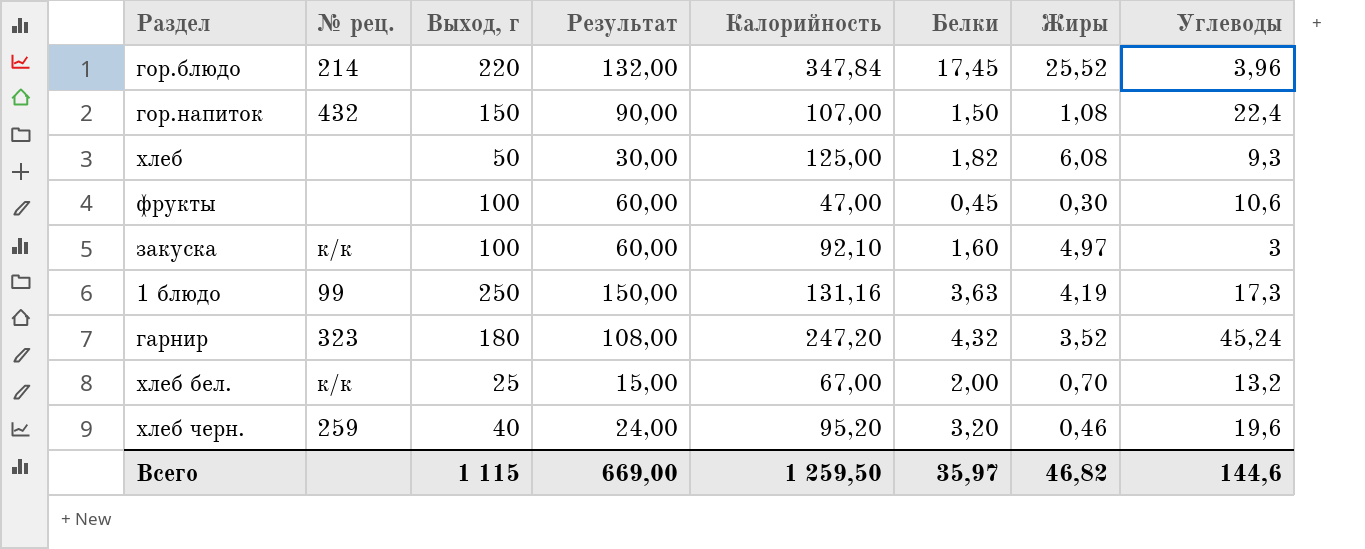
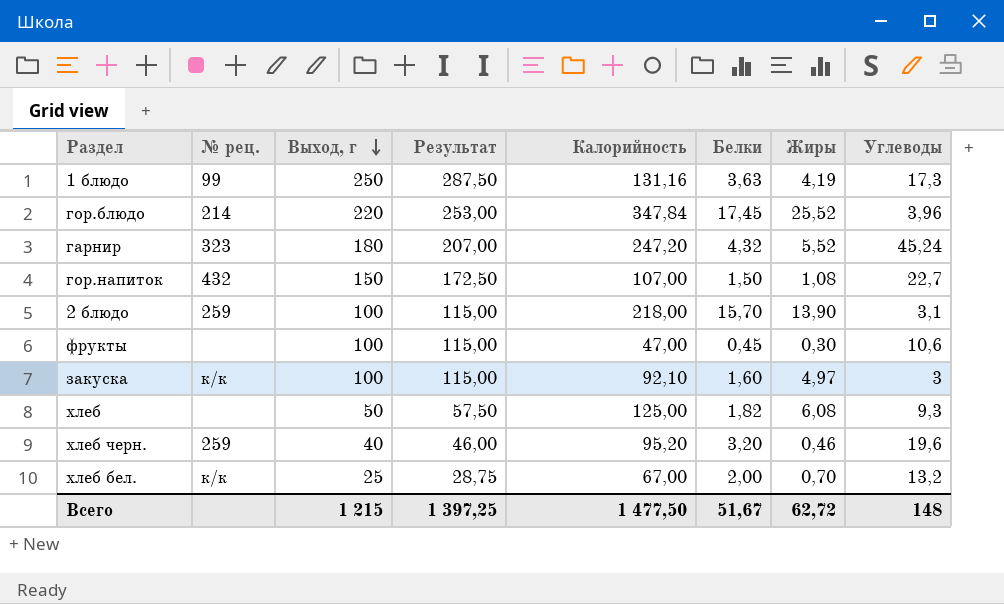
row order: none -> Выход, г descending
column Результат | formula: [Выход, г] * 0,6 -> [Выход, г] * 1,15
гарнир | Жиры: 3,52 -> 5,52
гор.напиток | Углеводы: 22,4 -> 22,7
row 2 блюдо: none -> 259 | 100 | 115,00 | 218,00 | 15,70 | 13,90 | 3,1
Всего | Выход, г: 1 115 -> 1 215
Всего | Результат: 669,00 -> 1 397,25
Всего | Калорийность: 1 259,50 -> 1 477,50
Всего | Белки: 35,97 -> 51,67
Всего | Жиры: 46,82 -> 62,72
Всего | Углеводы: 144,6 -> 148

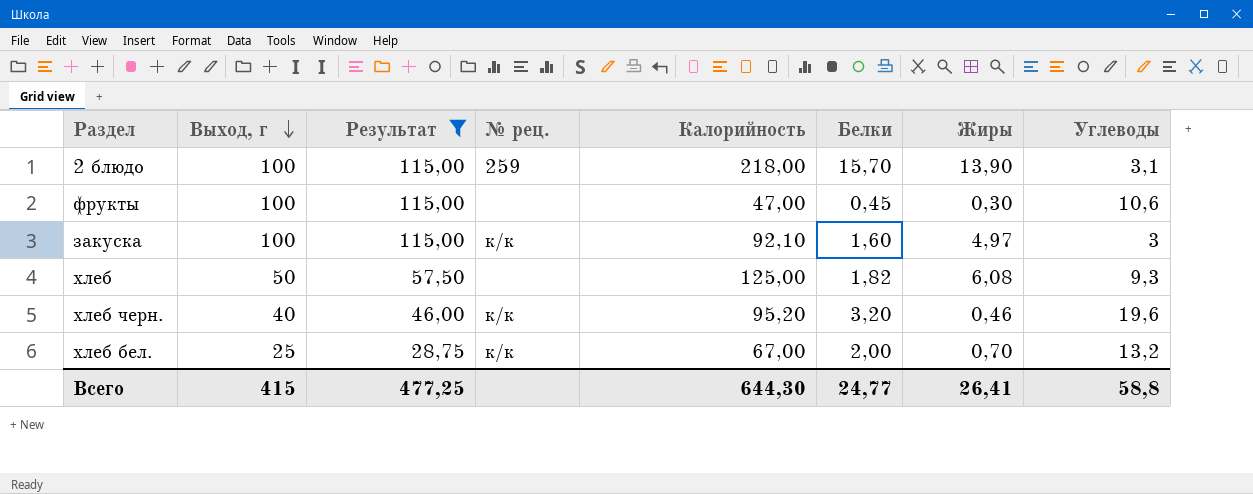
filter: none -> Результат <= 115,00
column № рец. | position: 2 -> 4
хлеб черн. | № рец.: 259 -> к/к
Всего | Выход, г: 1 215 -> 415
Всего | Результат: 1 397,25 -> 477,25
Всего | Калорийность: 1 477,50 -> 644,30
Всего | Белки: 51,67 -> 24,77
Всего | Жиры: 62,72 -> 26,41
Всего | Углеводы: 148 -> 58,8

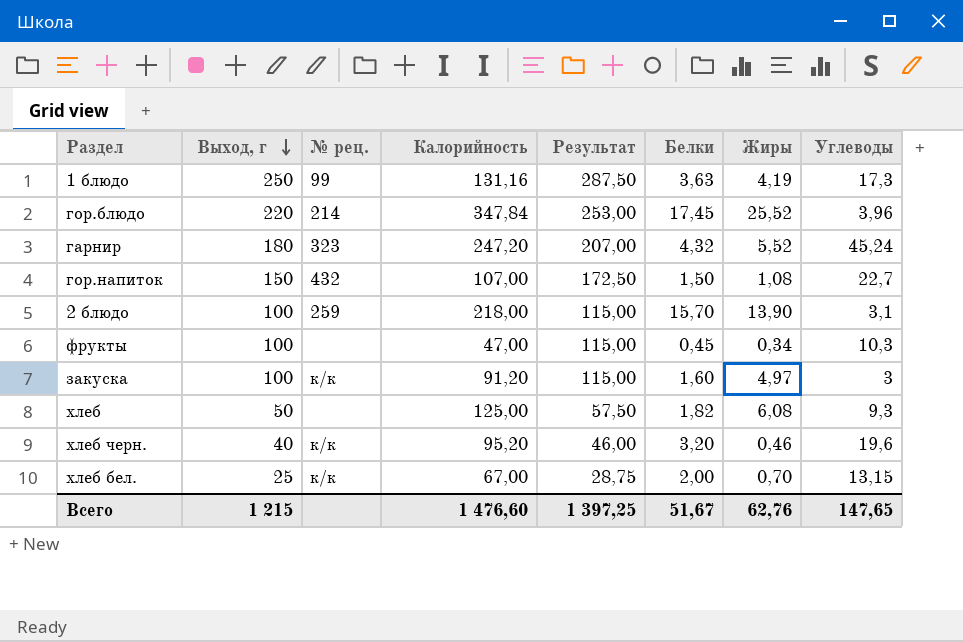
filter: Результат <= 115,00 -> none
column Результат | position: 3 -> 5
фрукты | Жиры: 0,30 -> 0,34
фрукты | Углеводы: 10,6 -> 10,3
закуска | Калорийность: 92,10 -> 91,20
хлеб бел. | Углеводы: 13,2 -> 13,15
Всего | Выход, г: 415 -> 1 215
Всего | Калорийность: 644,30 -> 1 476,60
Всего | Результат: 477,25 -> 1 397,25
Всего | Белки: 24,77 -> 51,67
Всего | Жиры: 26,41 -> 62,76
Всего | Углеводы: 58,8 -> 147,65

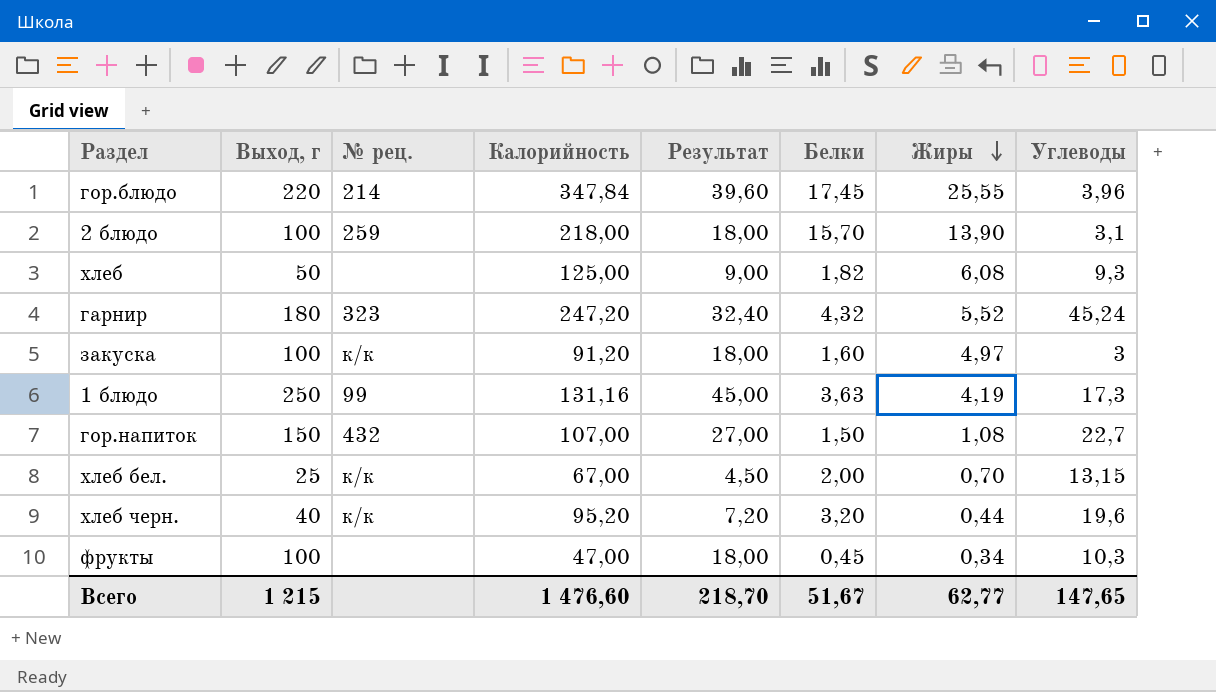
row order: Выход, г descending -> Жиры descending
column Результат | formula: [Выход, г] * 1,15 -> [Выход, г] * 0,18
гор.блюдо | Жиры: 25,52 -> 25,55
хлеб черн. | Жиры: 0,46 -> 0,44
Всего | Результат: 1 397,25 -> 218,70
Всего | Жиры: 62,76 -> 62,77

